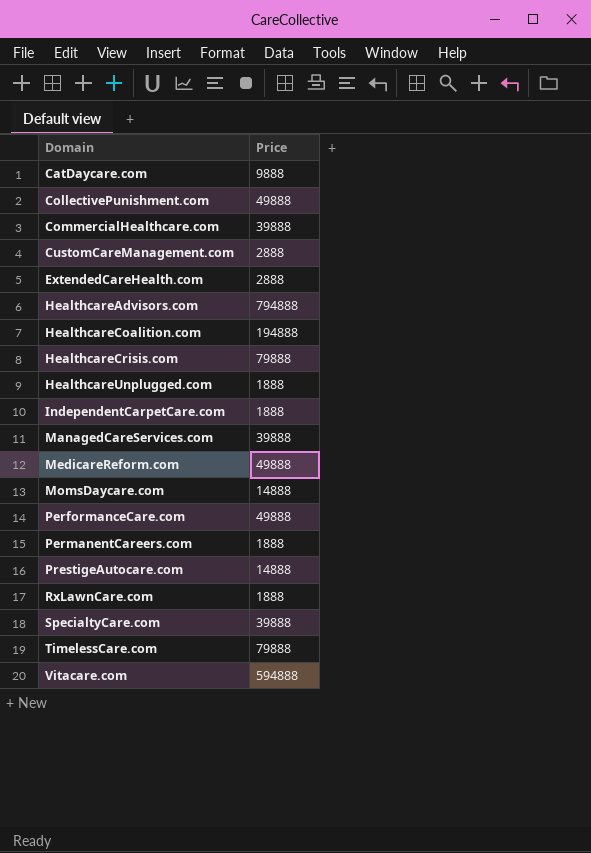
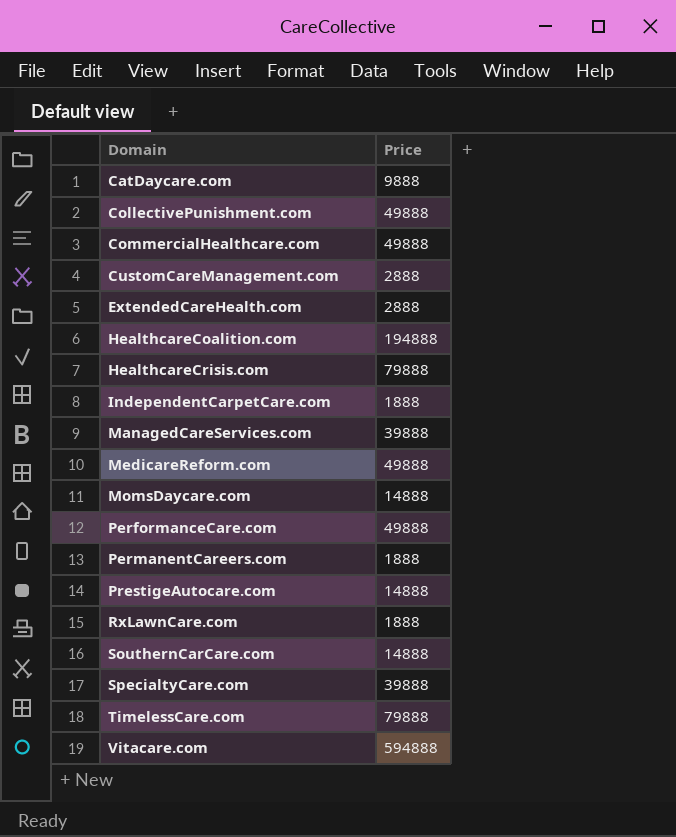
row HealthcareAdvisors.com: 794888 -> none
row HealthcareUnplugged.com: 1888 -> none
CommercialHealthcare.com | Price: 39888 -> 49888
row SouthernCarCare.com: none -> 14888

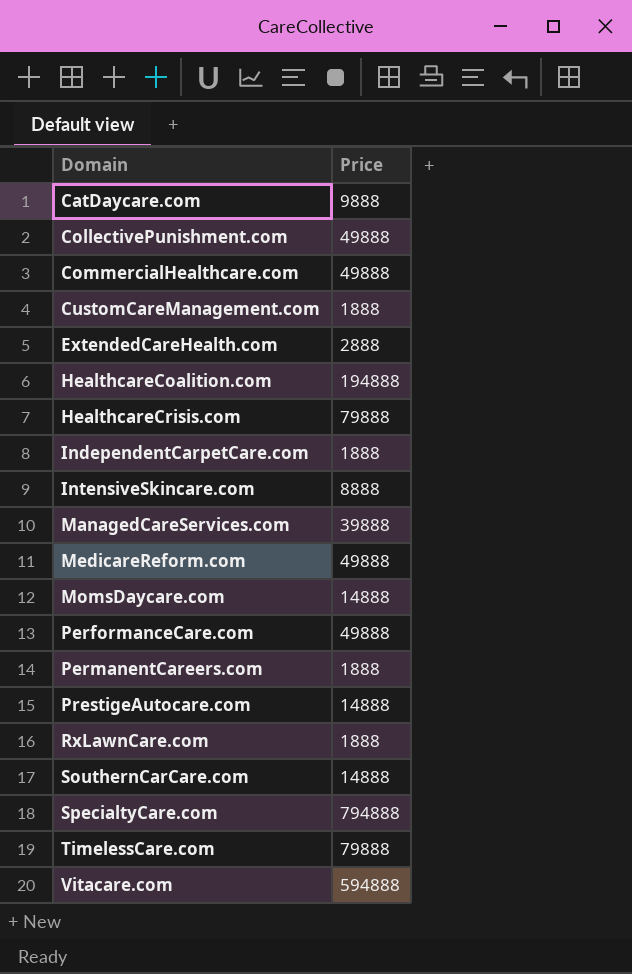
CustomCareManagement.com | Price: 2888 -> 1888
row IntensiveSkincare.com: none -> 8888
SpecialtyCare.com | Price: 39888 -> 794888

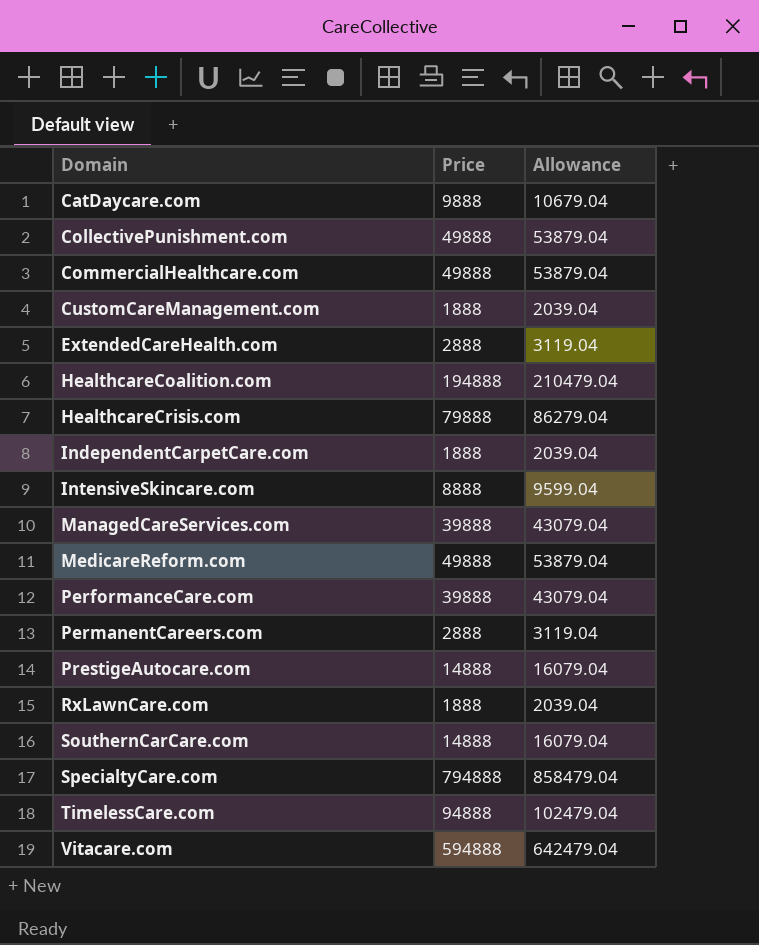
column Allowance | formula: none -> [Price] * 1.08
row MomsDaycare.com: 14888 -> none
PerformanceCare.com | Price: 49888 -> 39888
PermanentCareers.com | Price: 1888 -> 2888
TimelessCare.com | Price: 79888 -> 94888

